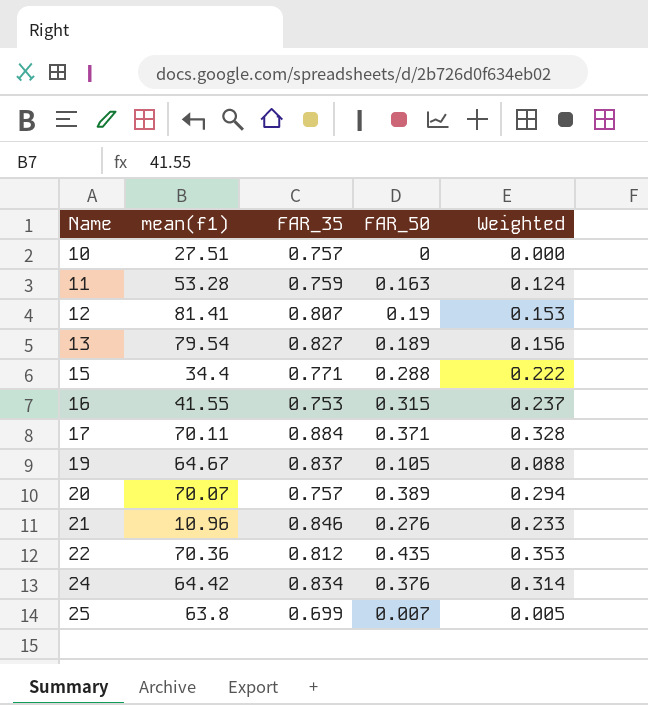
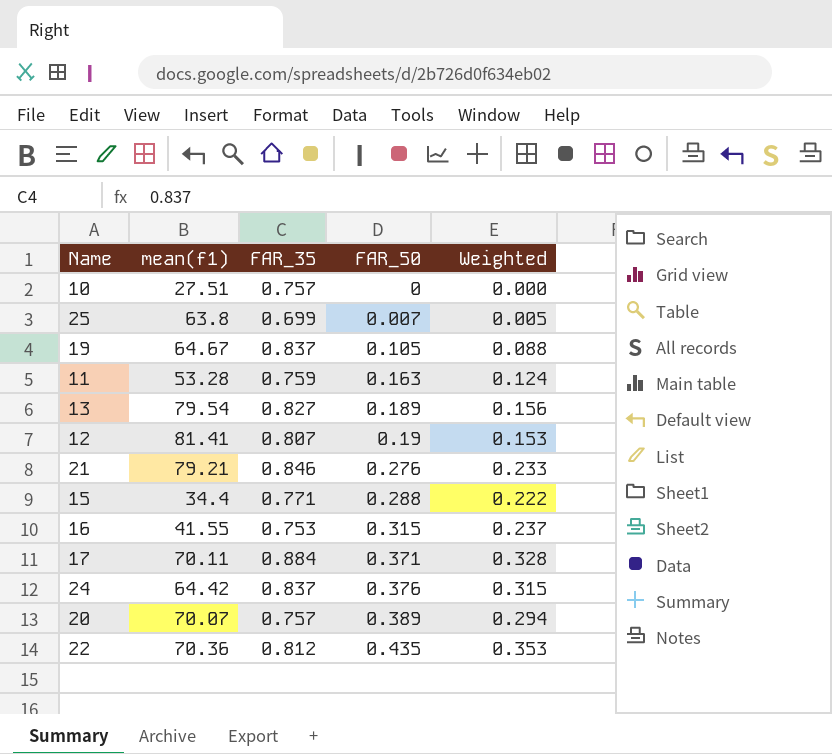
row order: Name ascending -> FAR_50 ascending
21 | mean(f1): 10.96 -> 79.21
24 | FAR_35: 0.834 -> 0.837
24 | Weighted: 0.314 -> 0.315

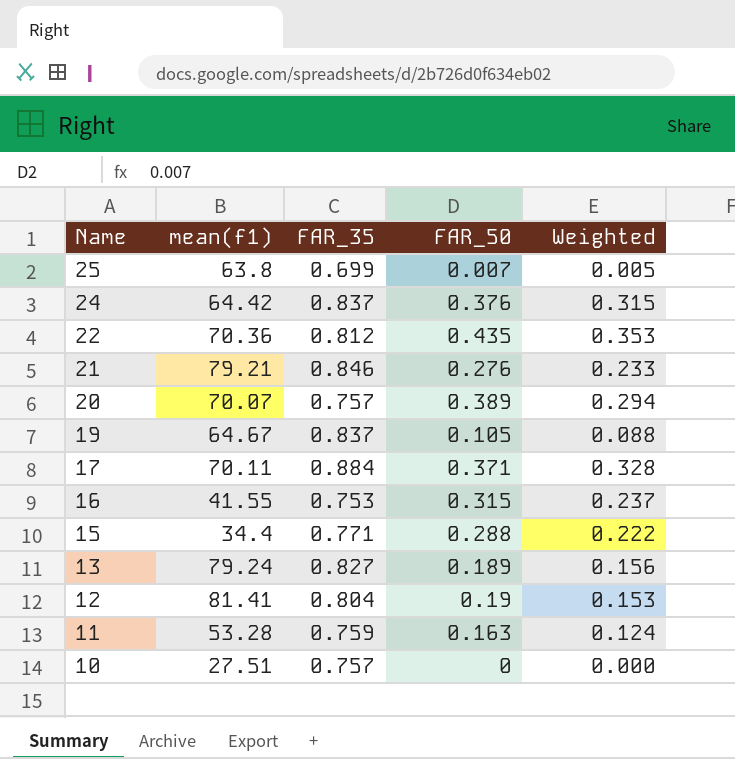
row order: FAR_50 ascending -> Name descending
13 | mean(f1): 79.54 -> 79.24
12 | FAR_35: 0.807 -> 0.804

